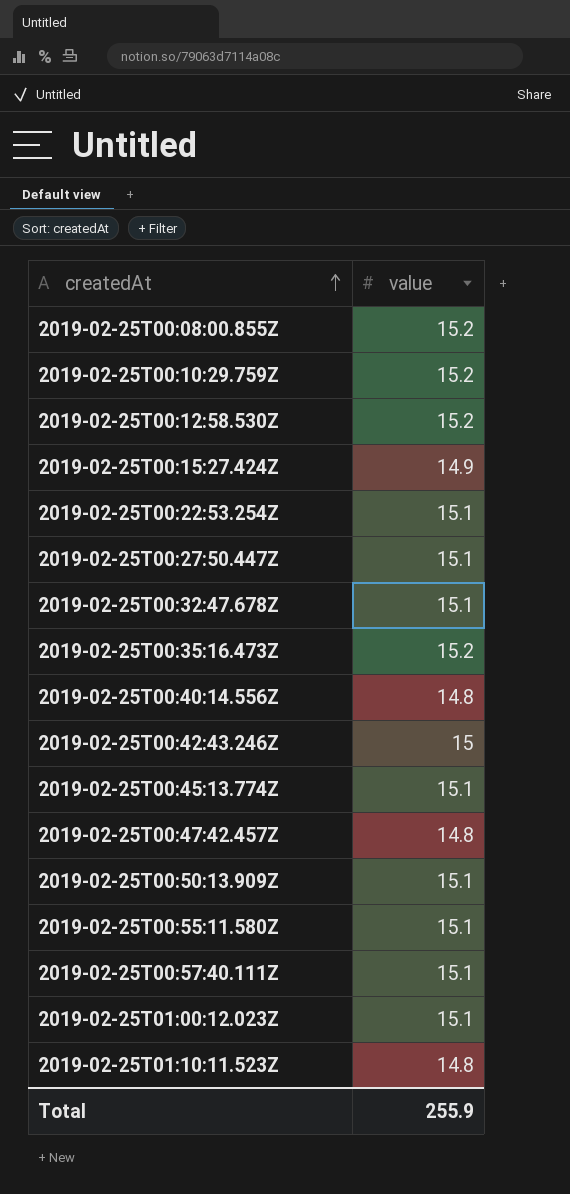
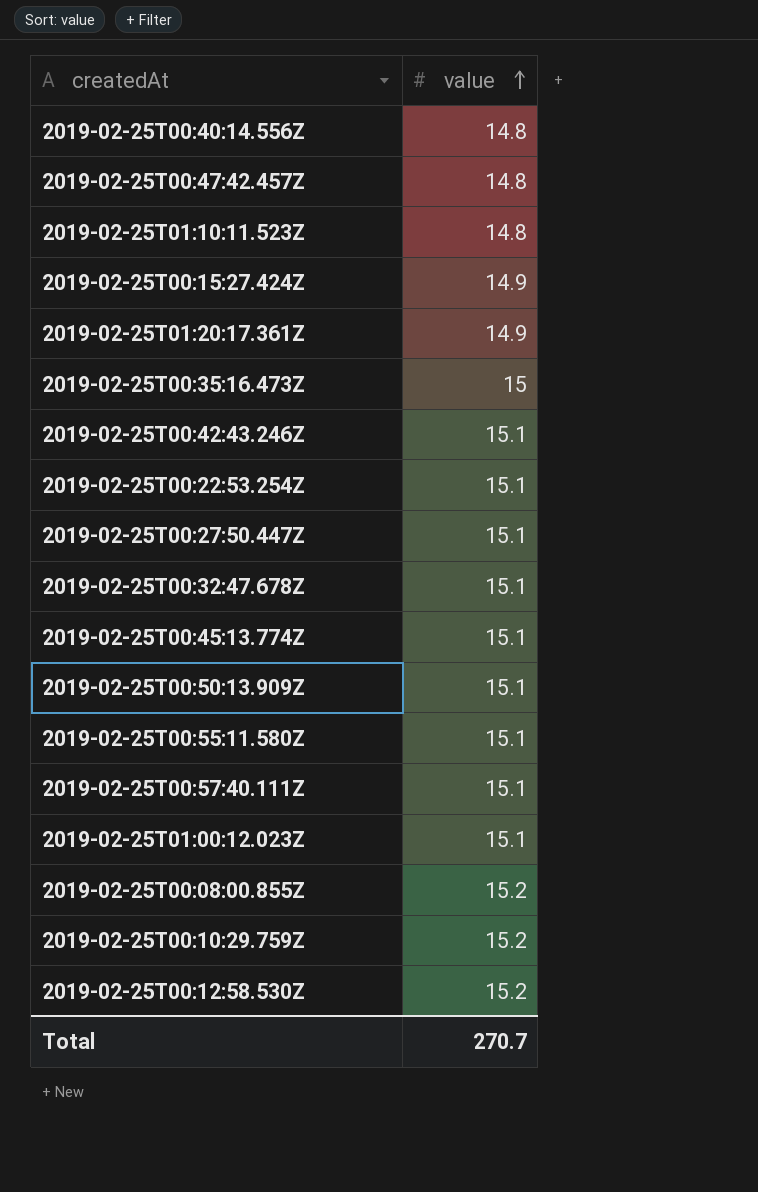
row order: createdAt ascending -> value ascending
row 2019-02-25T01:20:17.361Z: none -> 14.9
2019-02-25T00:35:16.473Z | value: 15.2 -> 15
2019-02-25T00:42:43.246Z | value: 15 -> 15.1
Total | value: 255.9 -> 270.7

